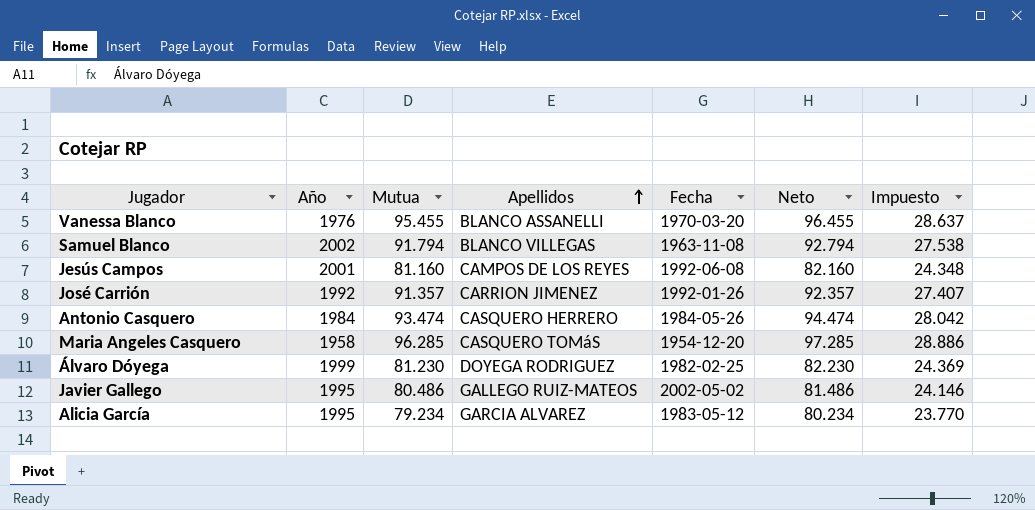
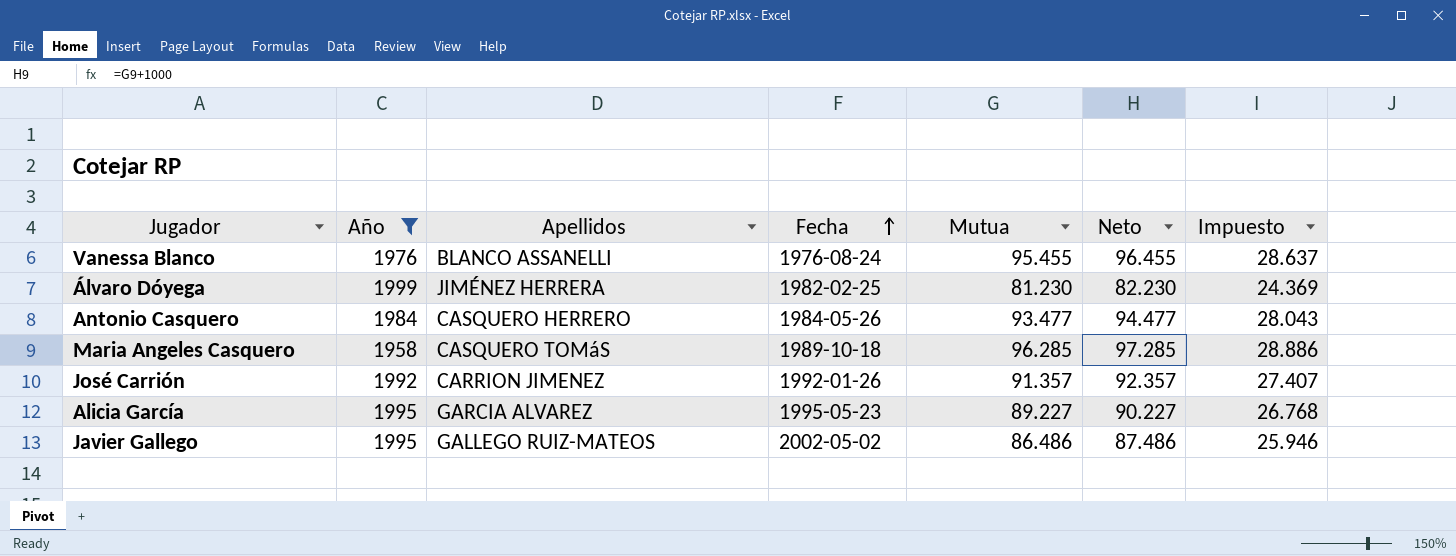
filter: none -> Año <= 1999
row order: Apellidos ascending -> Fecha ascending
column Mutua | position: 3 -> 5
Vanessa Blanco | Fecha: 1970-03-20 -> 1976-08-24
Álvaro Dóyega | Apellidos: DOYEGA RODRIGUEZ -> JIMÉNEZ HERRERA
Antonio Casquero | Mutua: 93.474 -> 93.477
Antonio Casquero | Neto: 94.474 -> 94.477
Antonio Casquero | Impuesto: 28.042 -> 28.043
Maria Angeles Casquero | Fecha: 1954-12-20 -> 1989-10-18
Alicia García | Fecha: 1983-05-12 -> 1995-05-23
Alicia García | Mutua: 79.234 -> 89.227
Alicia García | Neto: 80.234 -> 90.227
Alicia García | Impuesto: 23.770 -> 26.768
Javier Gallego | Mutua: 80.486 -> 86.486
Javier Gallego | Neto: 81.486 -> 87.486
Javier Gallego | Impuesto: 24.146 -> 25.946

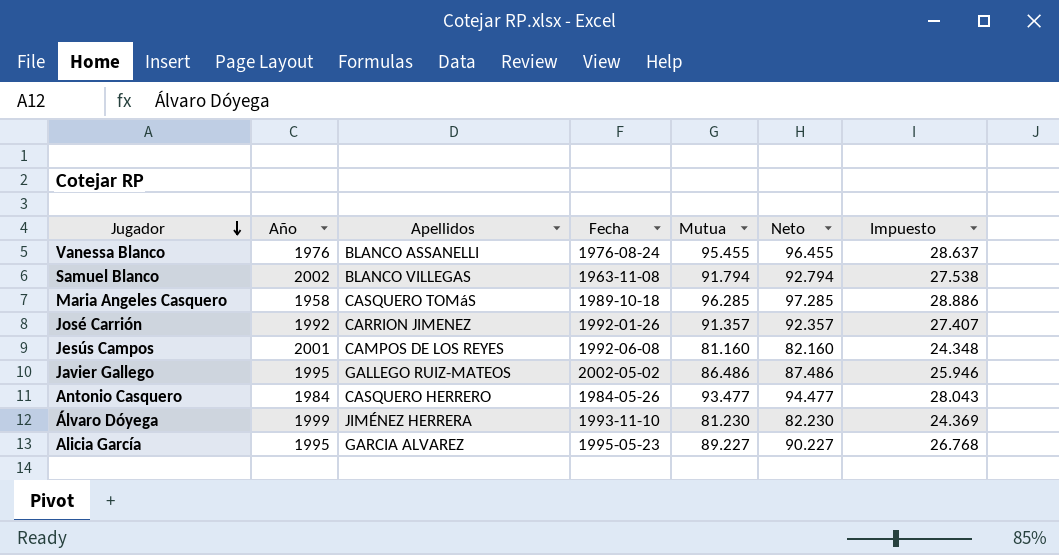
filter: Año <= 1999 -> none
row order: Fecha ascending -> Jugador descending
Álvaro Dóyega | Fecha: 1982-02-25 -> 1993-11-10

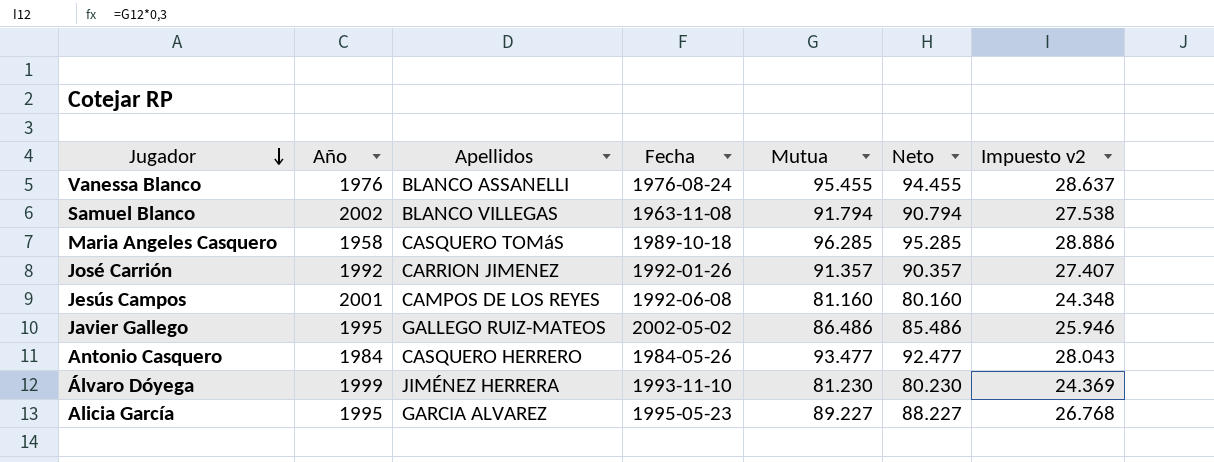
column Neto | formula: [Mutua] + 1000 -> [Mutua] - 1000
column name: Impuesto -> Impuesto v2

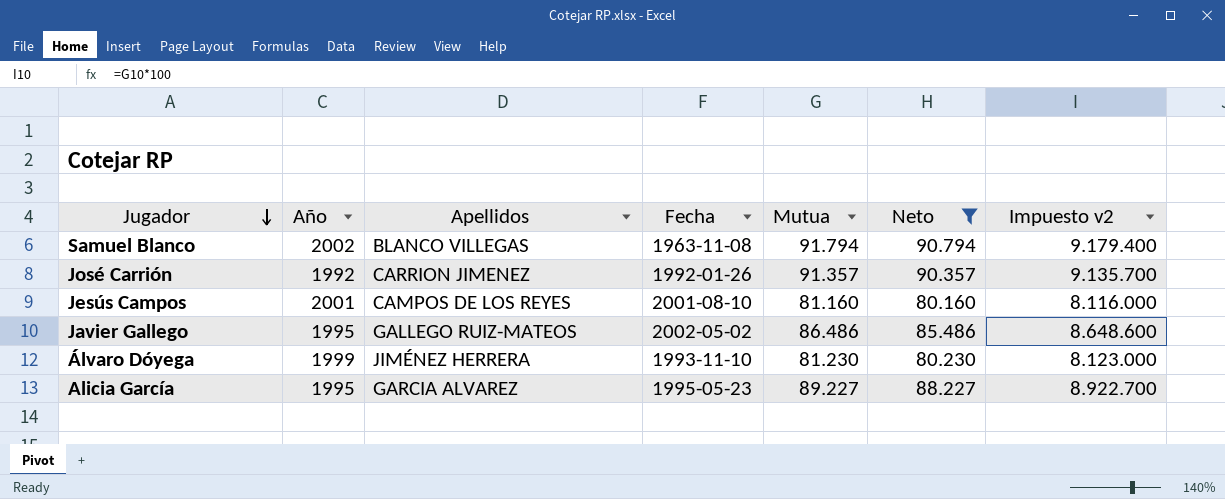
filter: none -> Neto <= 90.794
column Impuesto v2 | formula: [Mutua] * 0,3 -> [Mutua] * 100
Jesús Campos | Fecha: 1992-06-08 -> 2001-08-10

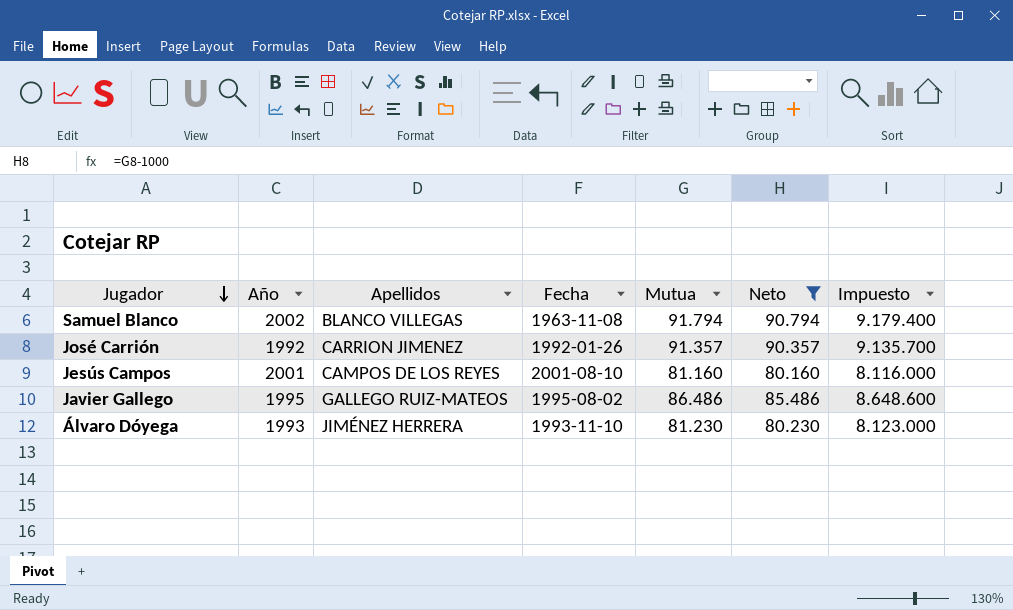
column name: Impuesto v2 -> Impuesto
row Alicia García: 1995 | GARCIA ALVAREZ | 1995-05-23 | 89.227 | 88.227 | 8.922.700 -> none
Javier Gallego | Fecha: 2002-05-02 -> 1995-08-02
Álvaro Dóyega | Año: 1999 -> 1993

